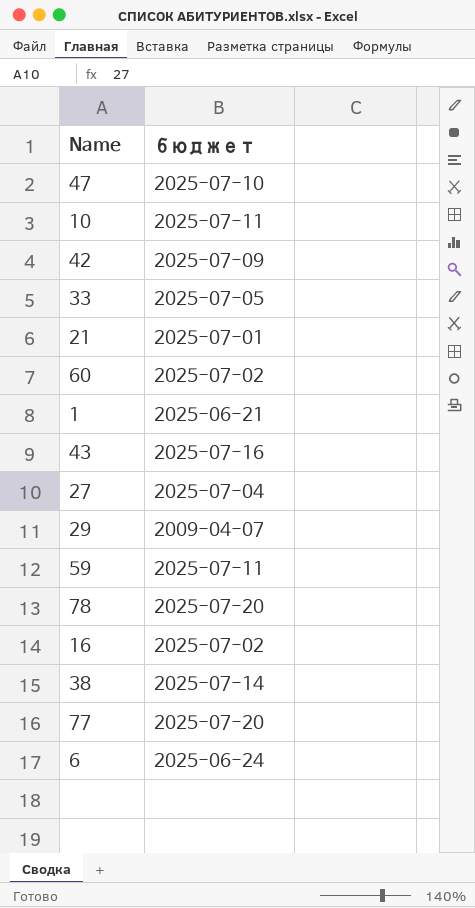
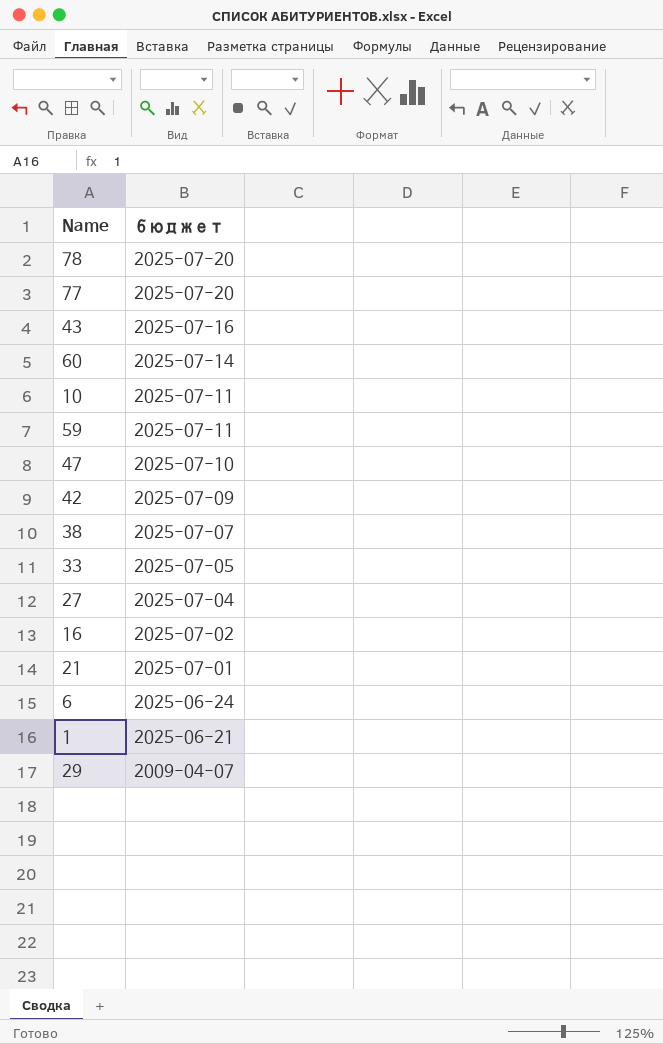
row order: none -> бюджет descending
60 | бюджет: 2025-07-02 -> 2025-07-14
38 | бюджет: 2025-07-14 -> 2025-07-07

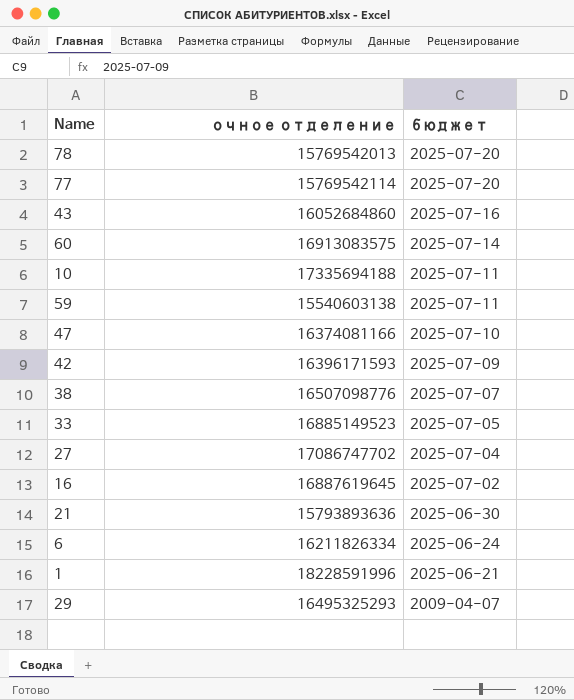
column очное отделение | position: none -> 2
21 | бюджет: 2025-07-01 -> 2025-06-30

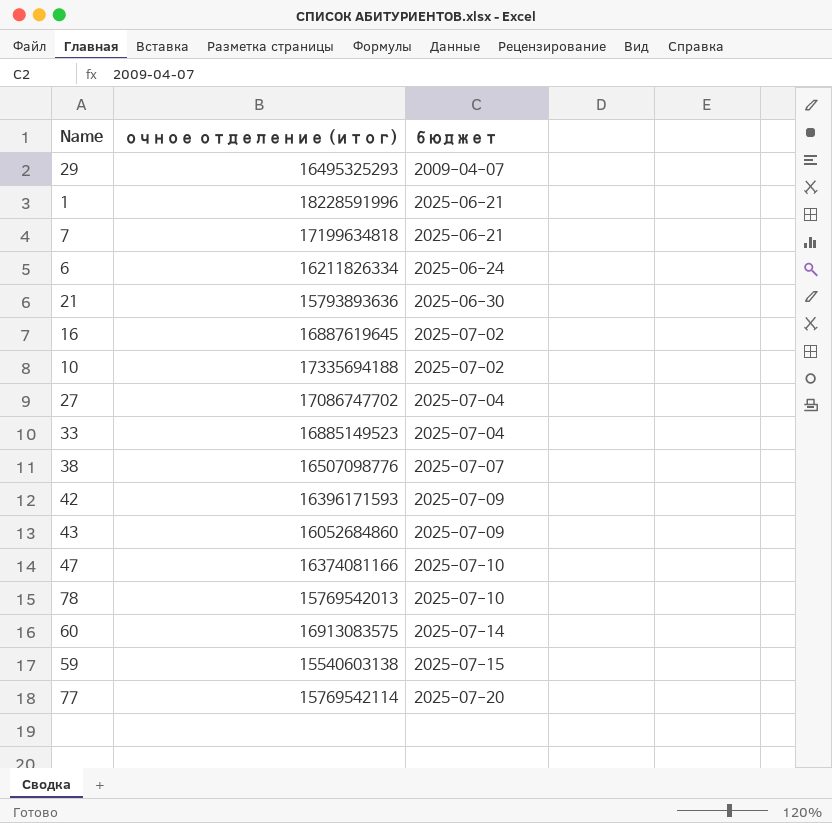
row order: бюджет descending -> бюджет ascending
column name: очное отделение -> очное отделение (итог)
row 7: none -> 17199634818 | 2025-06-21
10 | бюджет: 2025-07-11 -> 2025-07-02
33 | бюджет: 2025-07-05 -> 2025-07-04
43 | бюджет: 2025-07-16 -> 2025-07-09
78 | бюджет: 2025-07-20 -> 2025-07-10
59 | бюджет: 2025-07-11 -> 2025-07-15

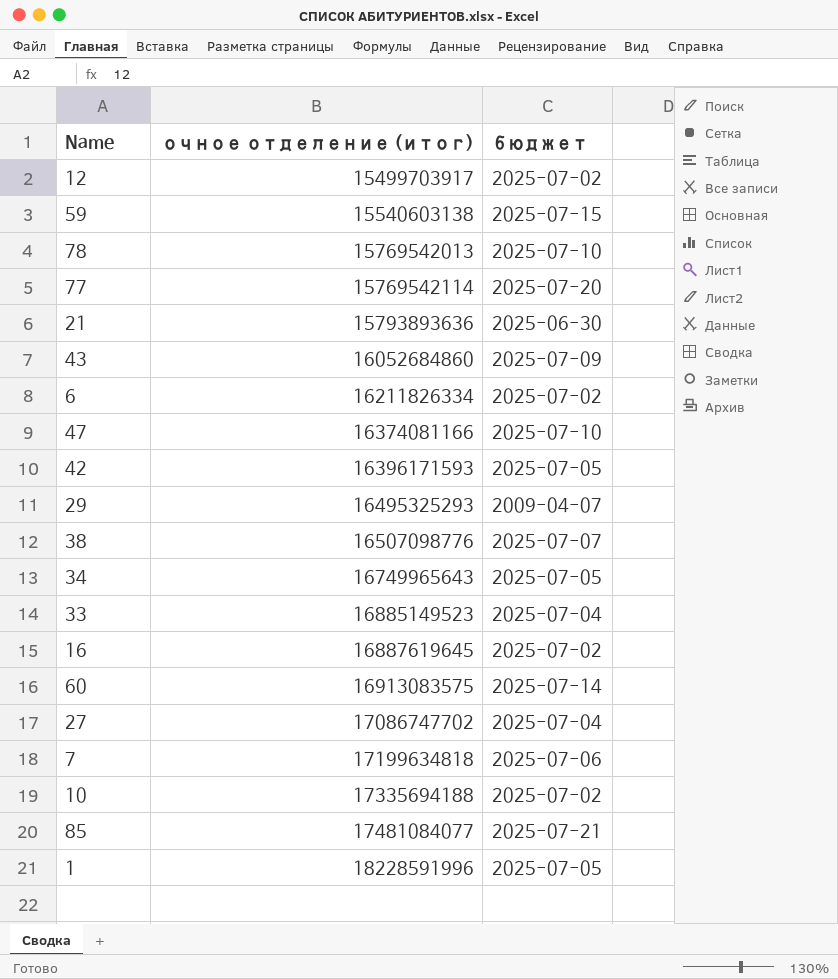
row order: бюджет ascending -> очное отделение (итог) ascending
row 12: none -> 15499703917 | 2025-07-02
6 | бюджет: 2025-06-24 -> 2025-07-02
42 | бюджет: 2025-07-09 -> 2025-07-05
row 34: none -> 16749965643 | 2025-07-05
7 | бюджет: 2025-06-21 -> 2025-07-06
row 85: none -> 17481084077 | 2025-07-21
1 | бюджет: 2025-06-21 -> 2025-07-05

